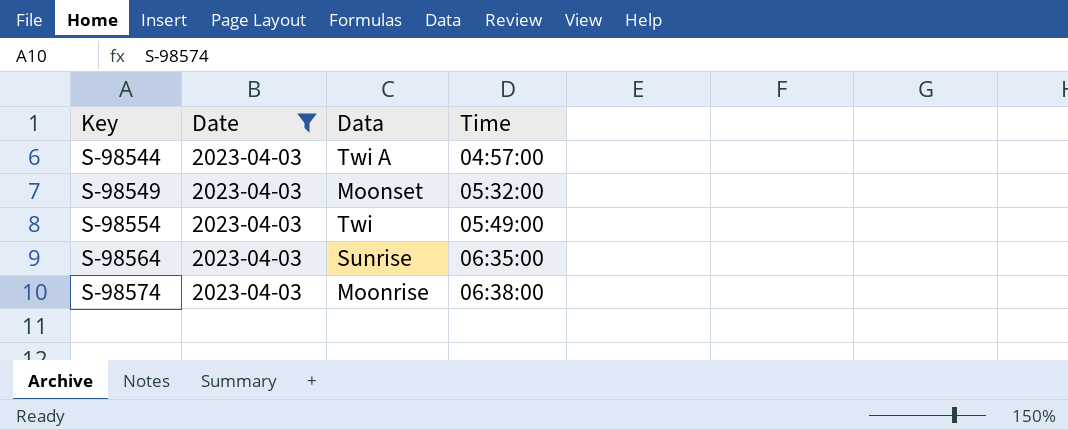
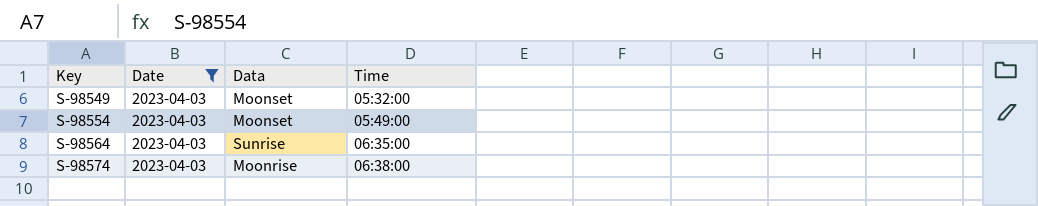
row S-98544: 2023-04-03 | Twi A | 04:57:00 -> none
S-98554 | Data: Twi -> Moonset

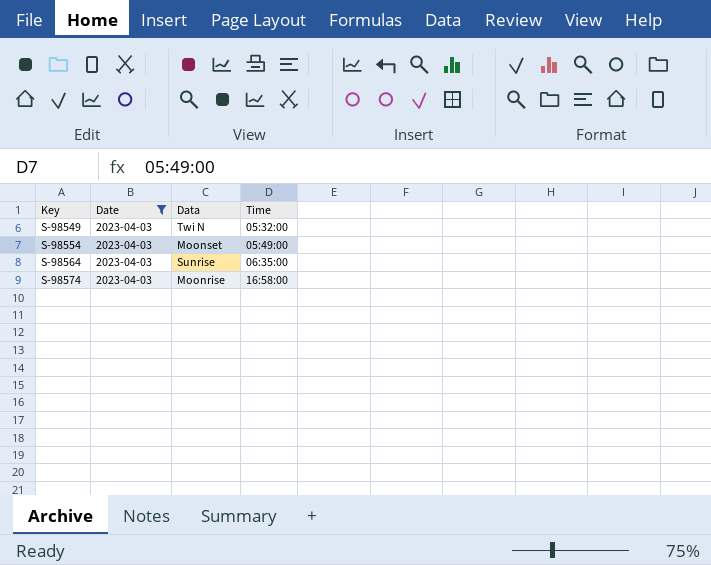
S-98549 | Data: Moonset -> Twi N
S-98574 | Time: 06:38:00 -> 16:58:00

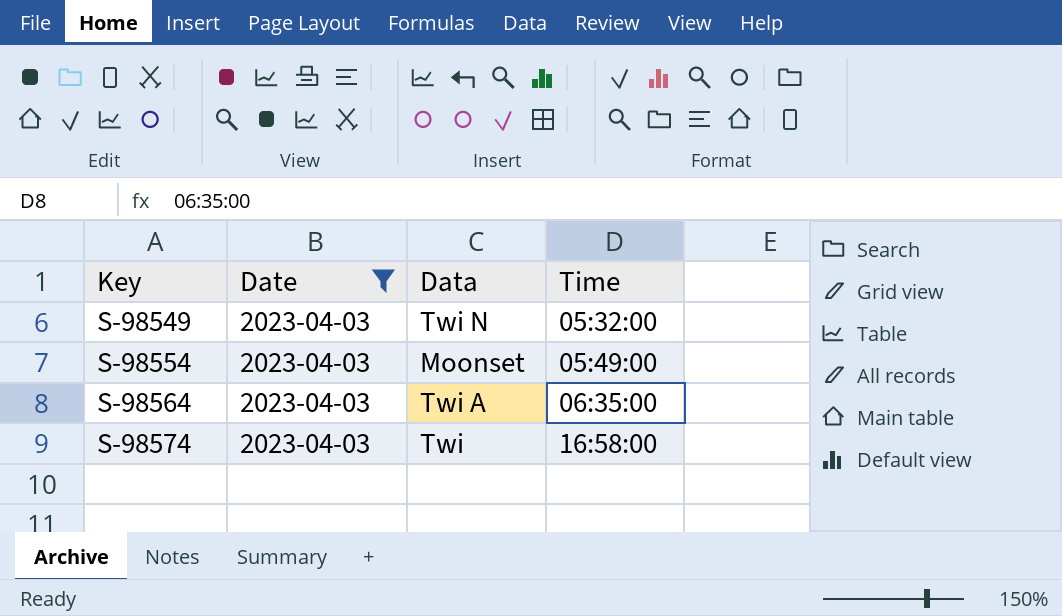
S-98564 | Data: Sunrise -> Twi A
S-98574 | Data: Moonrise -> Twi

